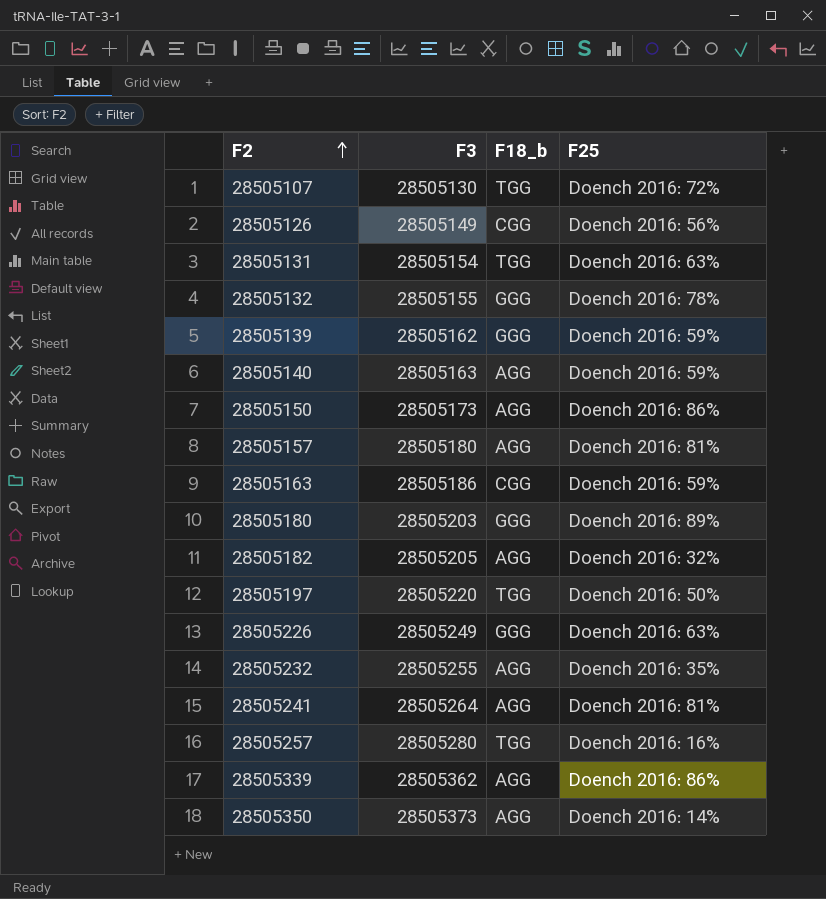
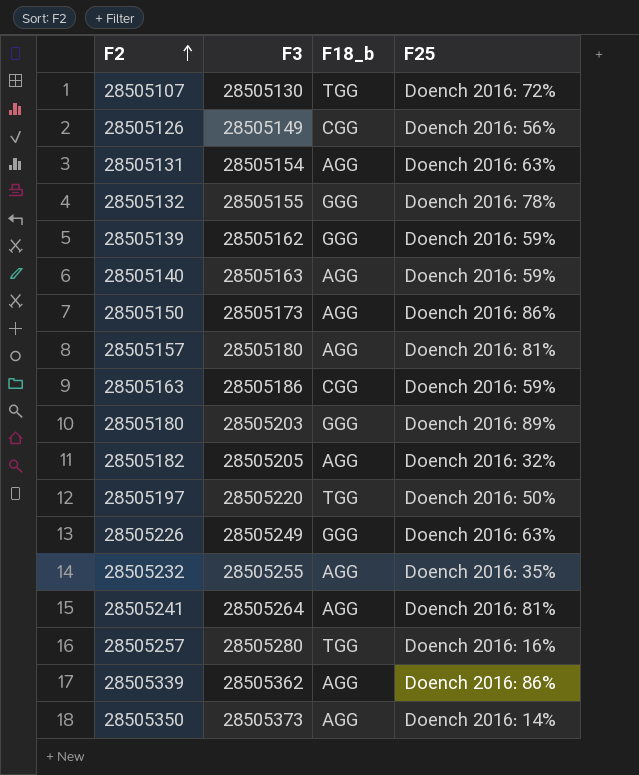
28505131 | F18_b: TGG -> AGG

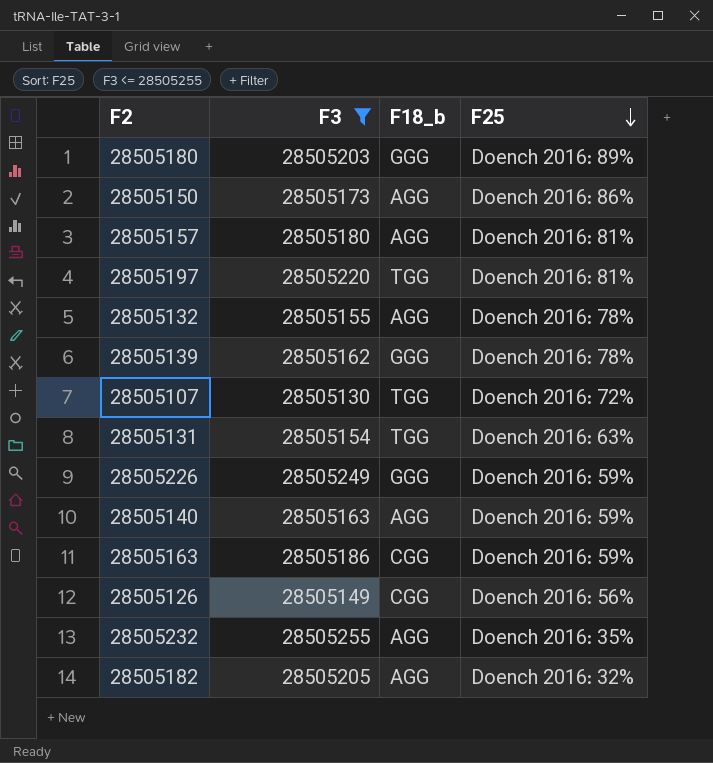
filter: none -> F3 <= 28505255
row order: F2 ascending -> F25 descending
28505197 | F25: Doench 2016: 50% -> Doench 2016: 81%
28505132 | F18_b: GGG -> AGG
28505139 | F25: Doench 2016: 59% -> Doench 2016: 78%
28505131 | F18_b: AGG -> TGG
28505226 | F25: Doench 2016: 63% -> Doench 2016: 59%

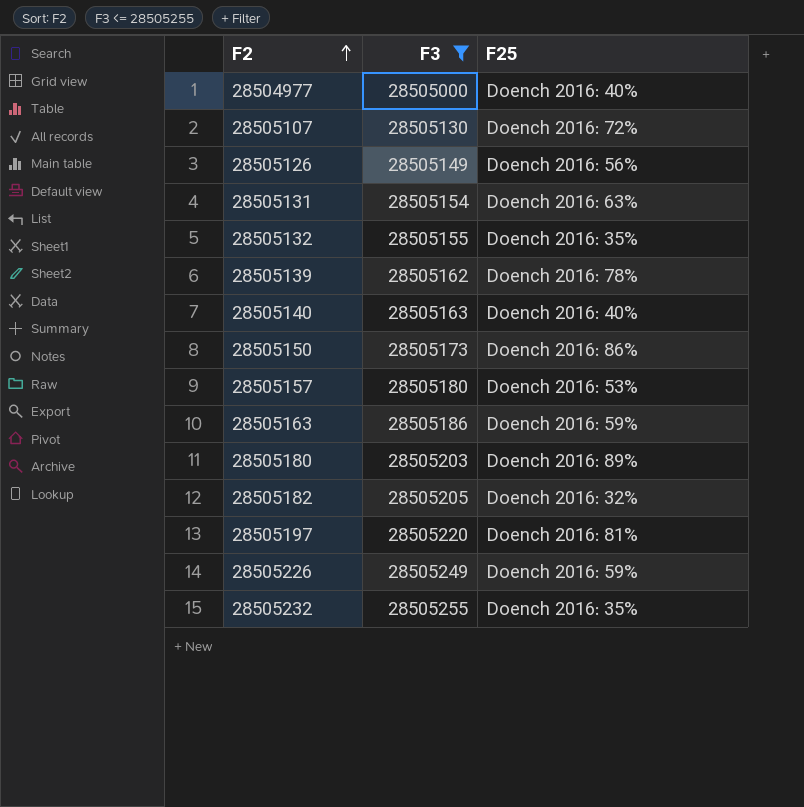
row order: F25 descending -> F2 ascending
column F18_b | position: 3 -> none
row 28504977: none -> 28505000 | Doench 2016: 40%
28505132 | F25: Doench 2016: 78% -> Doench 2016: 35%
28505140 | F25: Doench 2016: 59% -> Doench 2016: 40%
28505157 | F25: Doench 2016: 81% -> Doench 2016: 53%

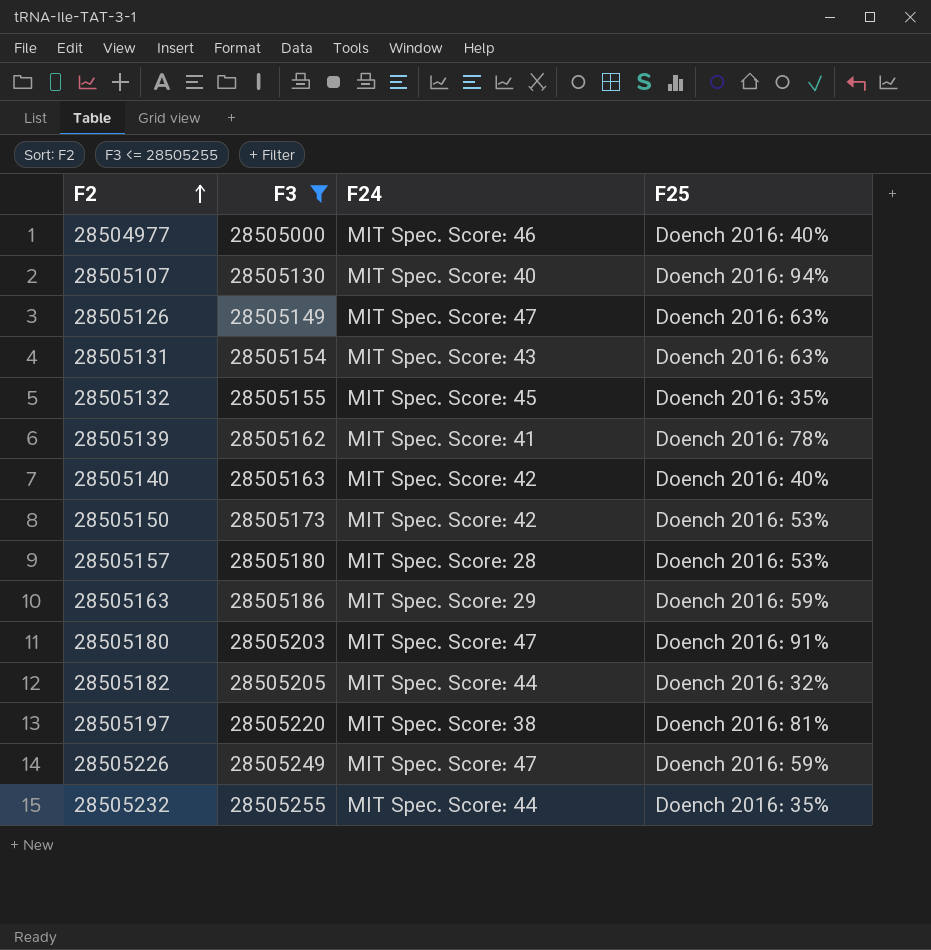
column F24 | position: none -> 3
28505107 | F25: Doench 2016: 72% -> Doench 2016: 94%
28505126 | F25: Doench 2016: 56% -> Doench 2016: 63%
28505150 | F25: Doench 2016: 86% -> Doench 2016: 53%
28505180 | F25: Doench 2016: 89% -> Doench 2016: 91%

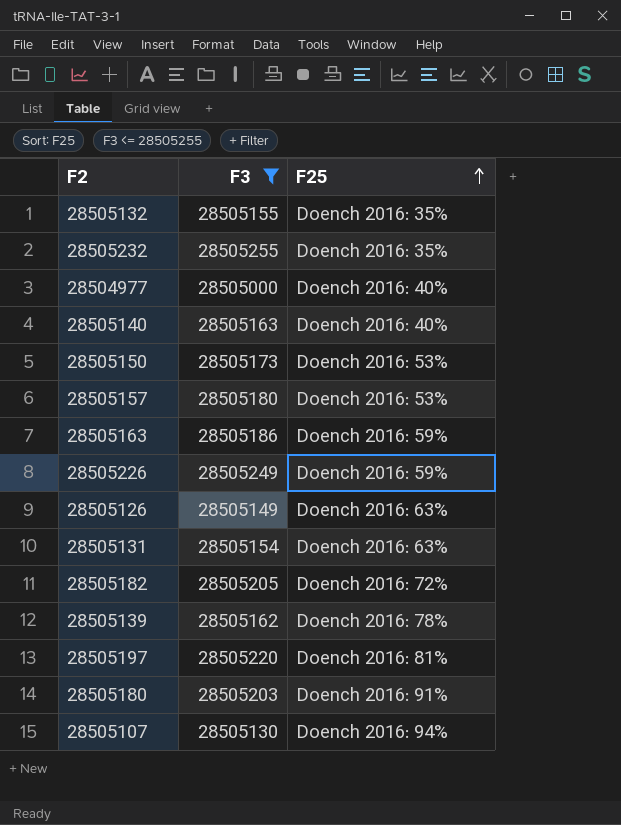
row order: F2 ascending -> F25 ascending
column F24 | position: 3 -> none
28505182 | F25: Doench 2016: 32% -> Doench 2016: 72%

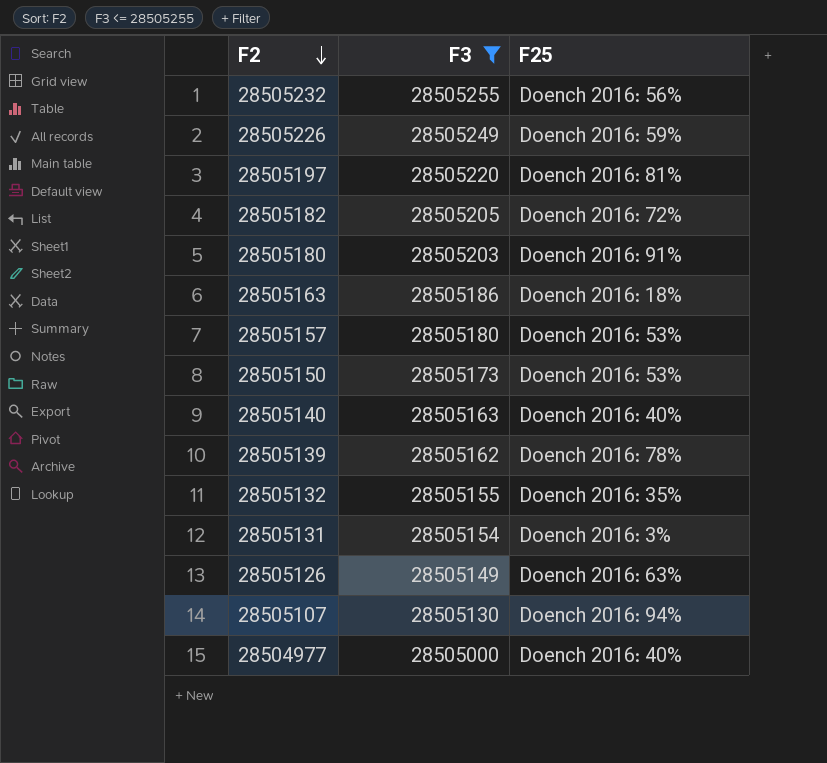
row order: F25 ascending -> F2 descending
28505232 | F25: Doench 2016: 35% -> Doench 2016: 56%
28505163 | F25: Doench 2016: 59% -> Doench 2016: 18%
28505131 | F25: Doench 2016: 63% -> Doench 2016: 3%

